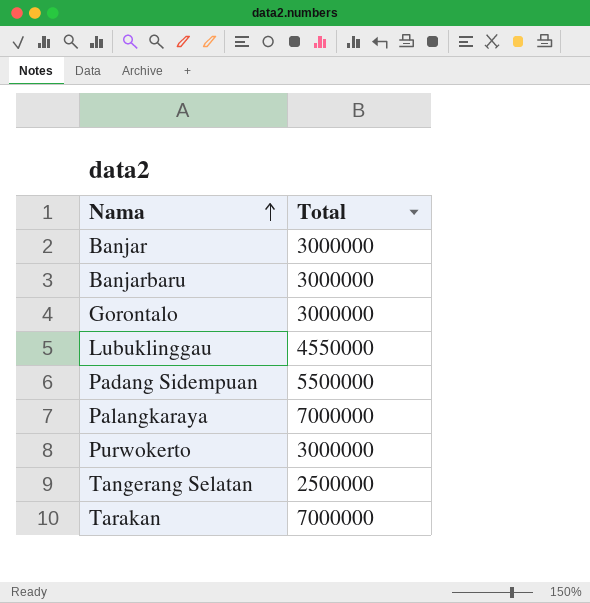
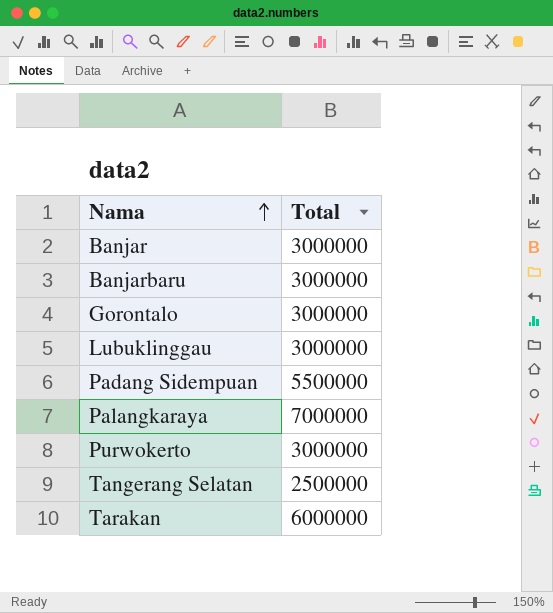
Lubuklinggau | Total: 4550000 -> 3000000
Tarakan | Total: 7000000 -> 6000000

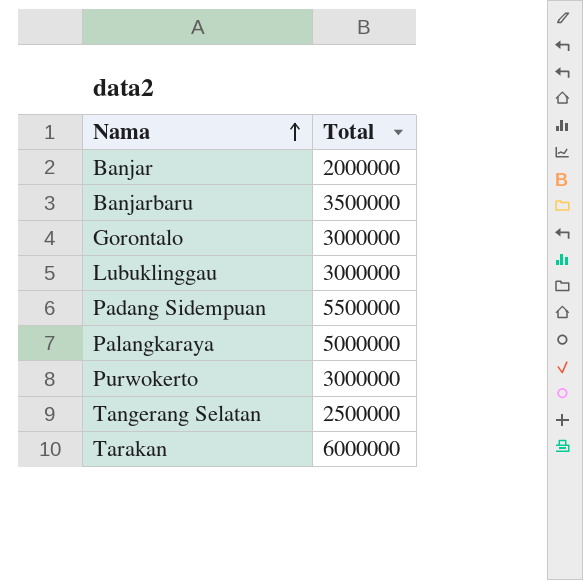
Banjar | Total: 3000000 -> 2000000
Banjarbaru | Total: 3000000 -> 3500000
Palangkaraya | Total: 7000000 -> 5000000

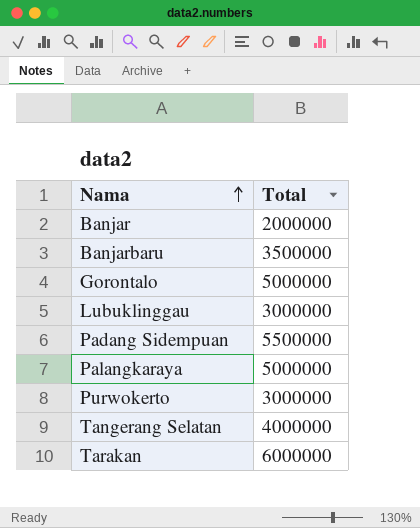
Gorontalo | Total: 3000000 -> 5000000
Tangerang Selatan | Total: 2500000 -> 4000000

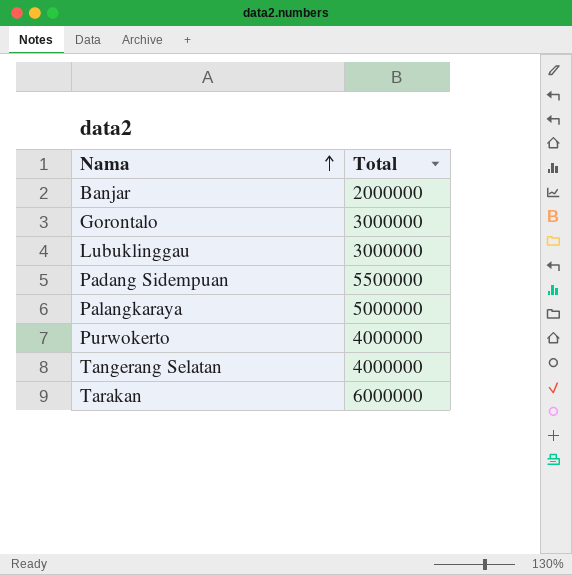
row Banjarbaru: 3500000 -> none
Gorontalo | Total: 5000000 -> 3000000
Purwokerto | Total: 3000000 -> 4000000

